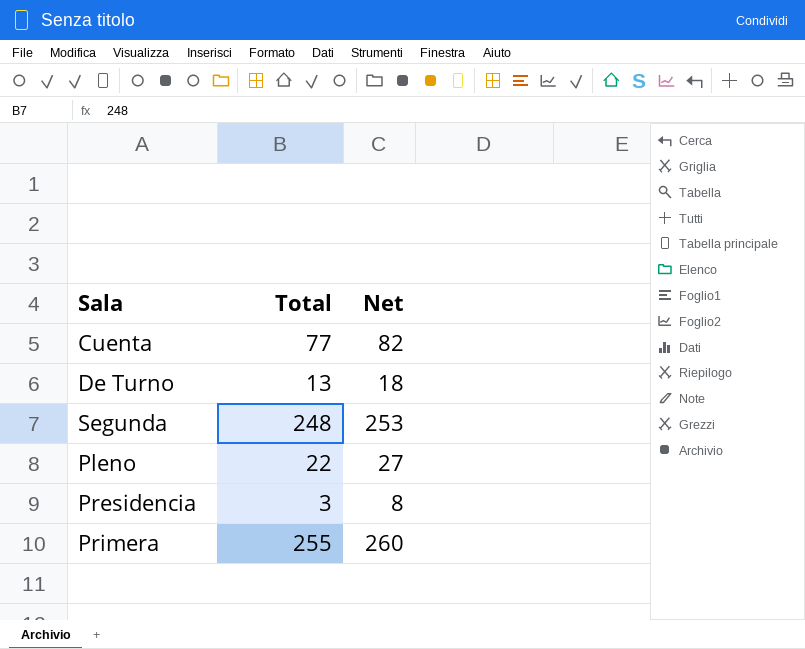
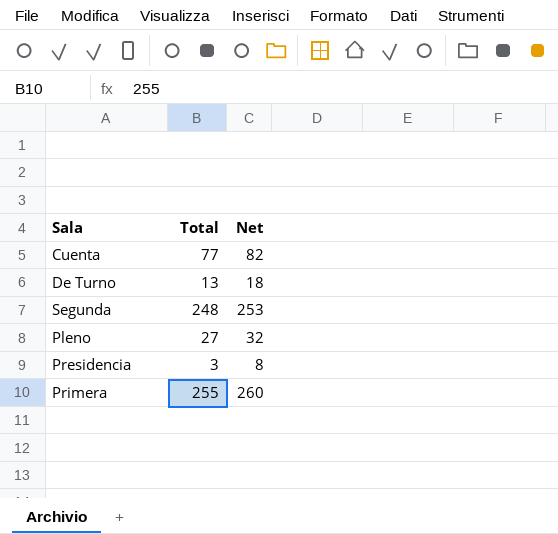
Pleno | Total: 22 -> 27
Pleno | Net: 27 -> 32

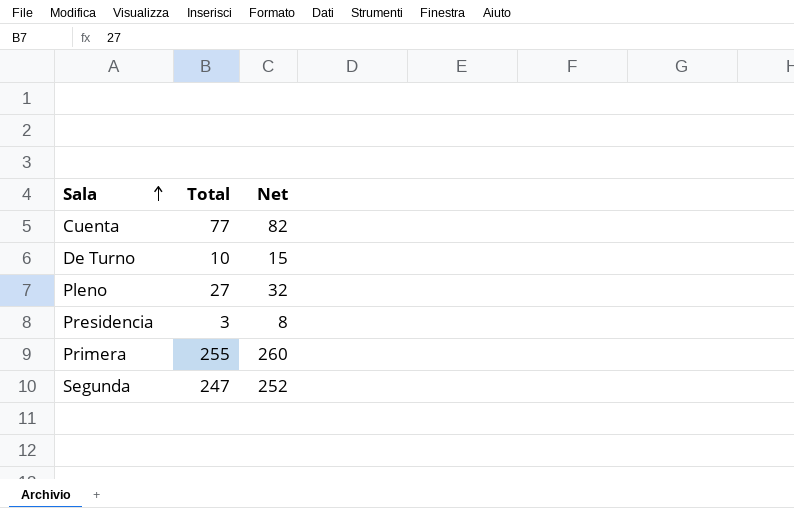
row order: none -> Sala ascending
De Turno | Total: 13 -> 10
De Turno | Net: 18 -> 15
Segunda | Total: 248 -> 247
Segunda | Net: 253 -> 252

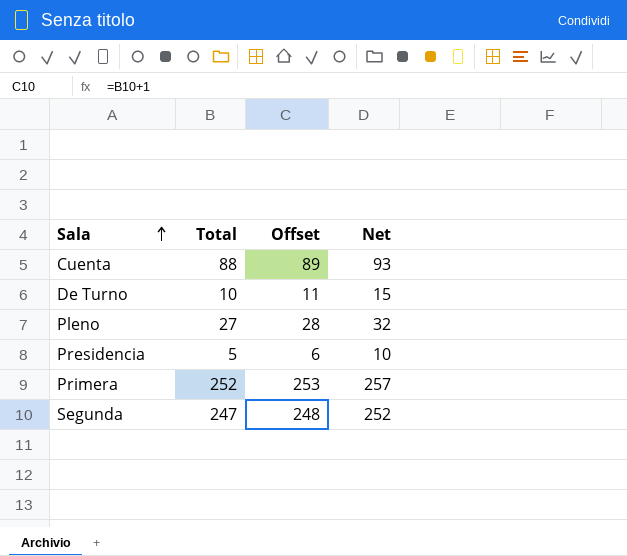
column Offset | formula: none -> [Total] + 1
Cuenta | Total: 77 -> 88
Cuenta | Net: 82 -> 93
Presidencia | Total: 3 -> 5
Presidencia | Net: 8 -> 10
Primera | Total: 255 -> 252
Primera | Net: 260 -> 257

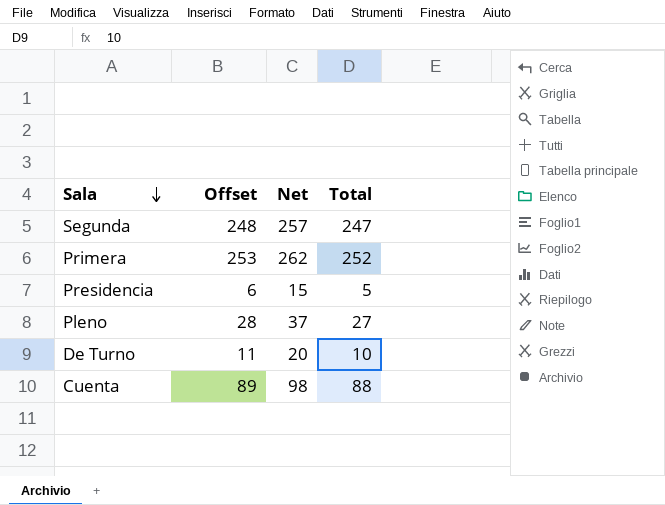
row order: Sala ascending -> Sala descending
column Net | formula: [Total] + 5 -> [Total] + 10
column Total | position: 2 -> 4

